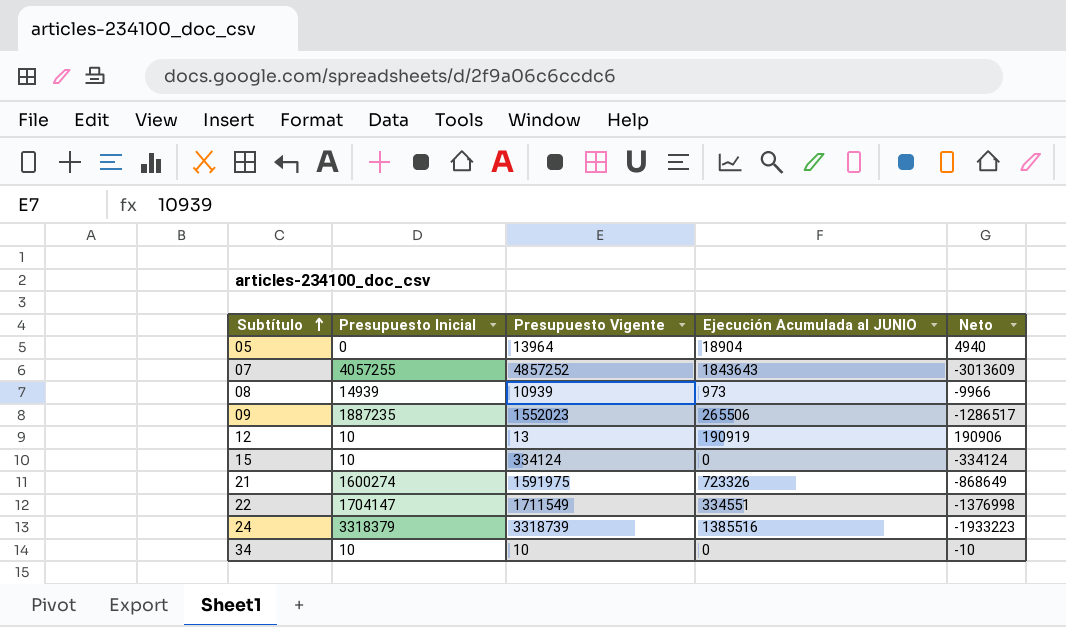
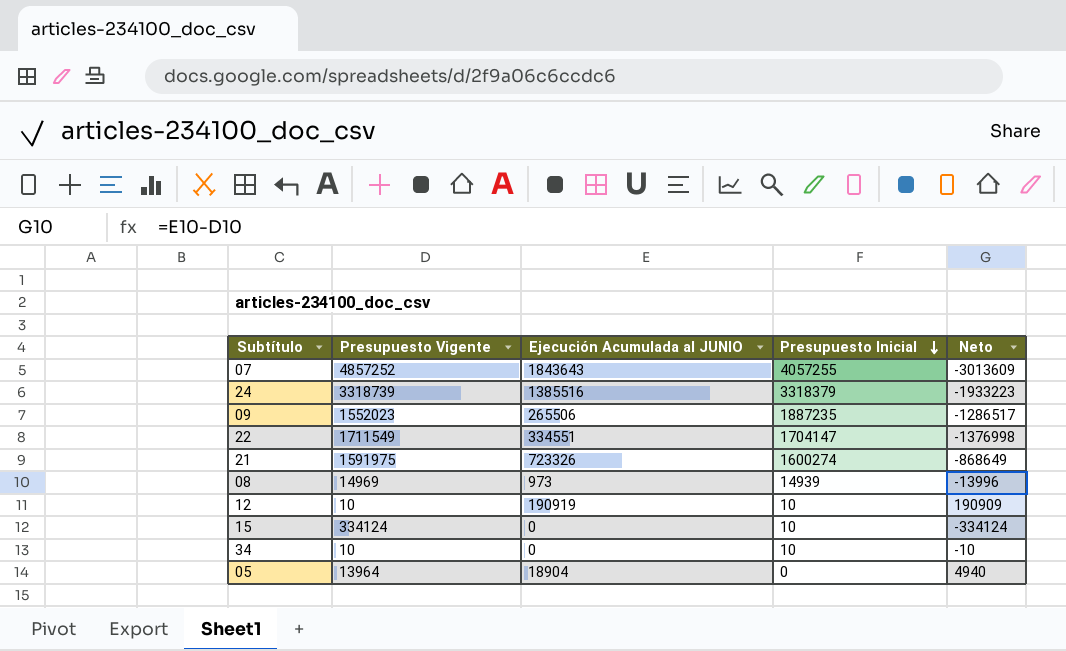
row order: Subtítulo ascending -> Presupuesto Inicial descending
column Presupuesto Inicial | position: 2 -> 4
08 | Presupuesto Vigente: 10939 -> 14969
08 | Neto: -9966 -> -13996
12 | Presupuesto Vigente: 13 -> 10
12 | Neto: 190906 -> 190909

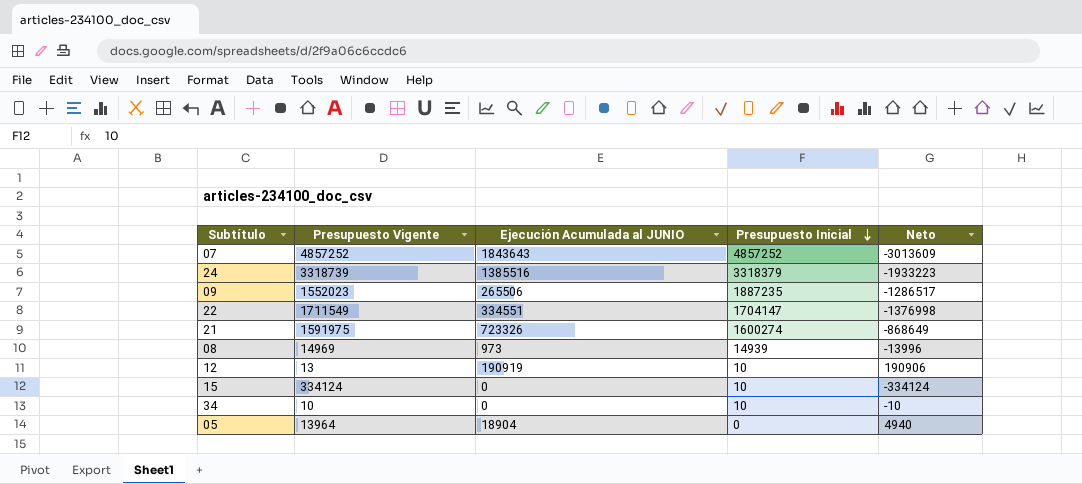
07 | Presupuesto Inicial: 4057255 -> 4857252
12 | Presupuesto Vigente: 10 -> 13
12 | Neto: 190909 -> 190906

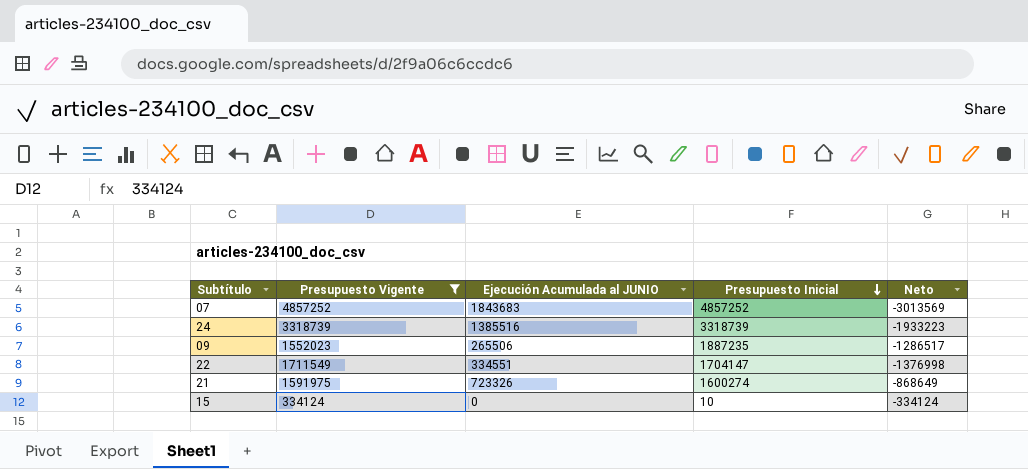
filter: none -> Presupuesto Vigente >= 334124
07 | Ejecución Acumulada al JUNIO: 1843643 -> 1843683
07 | Neto: -3013609 -> -3013569
24 | Presupuesto Inicial: 3318379 -> 3318739

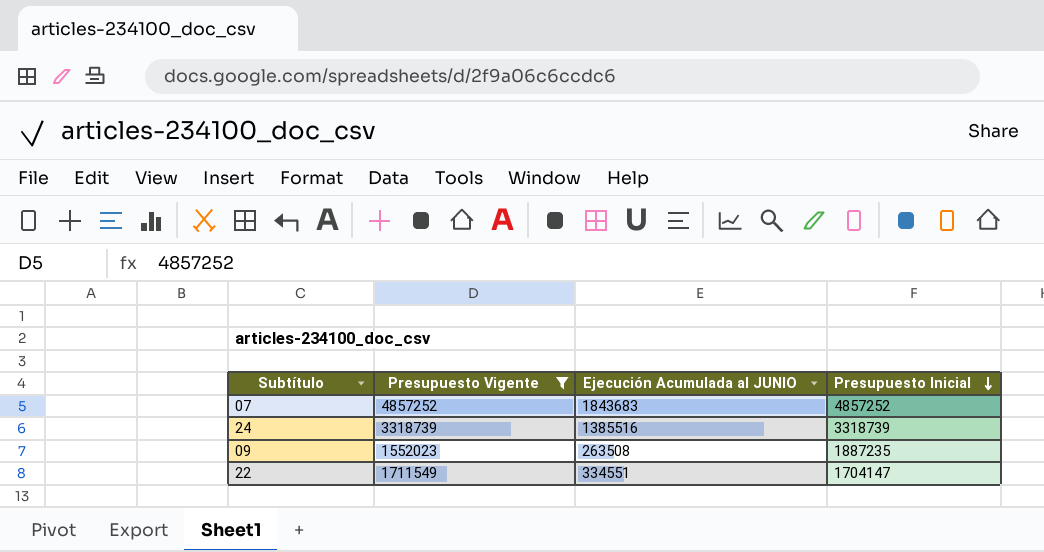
column Neto | formula: [Ejecución Acumulada al JUNIO] - [Presupuesto Vigente] -> none
row 21: 1591975 | 723326 | 1600274 | -868649 -> none
row 15: 334124 | 0 | 10 | -334124 -> none
09 | Ejecución Acumulada al JUNIO: 265506 -> 263508

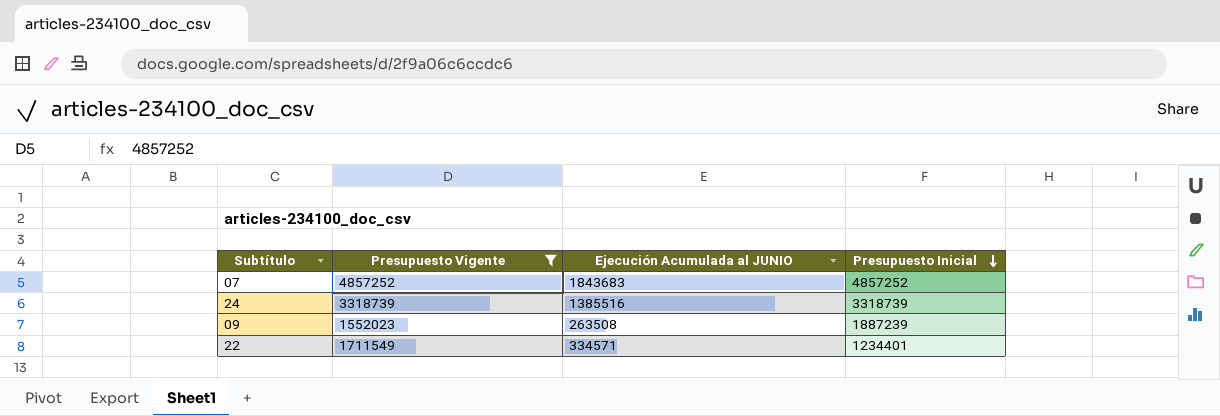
09 | Presupuesto Inicial: 1887235 -> 1887239
22 | Ejecución Acumulada al JUNIO: 334551 -> 334571
22 | Presupuesto Inicial: 1704147 -> 1234401

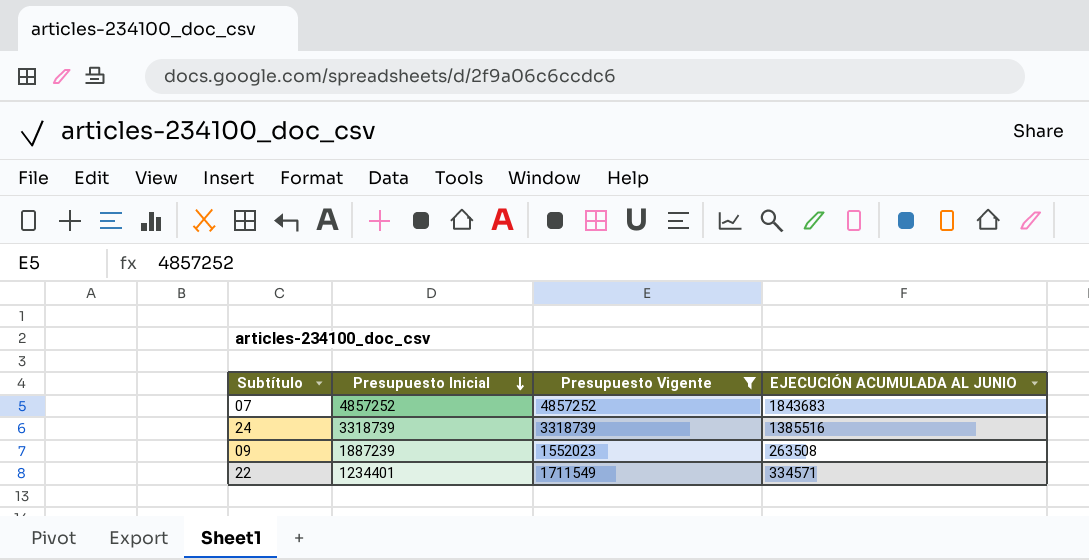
column Presupuesto Inicial | position: 4 -> 2
column name: Ejecución Acumulada al JUNIO -> EJECUCIÓN ACUMULADA AL JUNIO

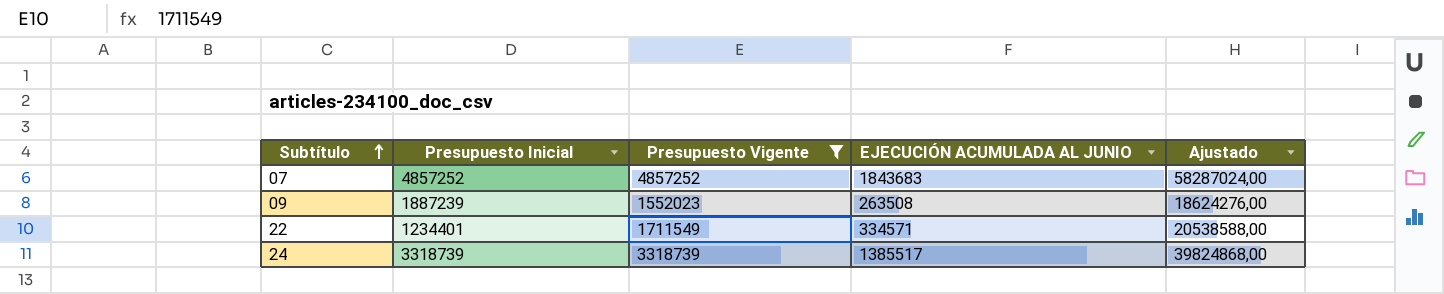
row order: Presupuesto Inicial descending -> Subtítulo ascending
column Ajustado | formula: none -> [Presupuesto Vigente] * 12
24 | EJECUCIÓN ACUMULADA AL JUNIO: 1385516 -> 1385517

